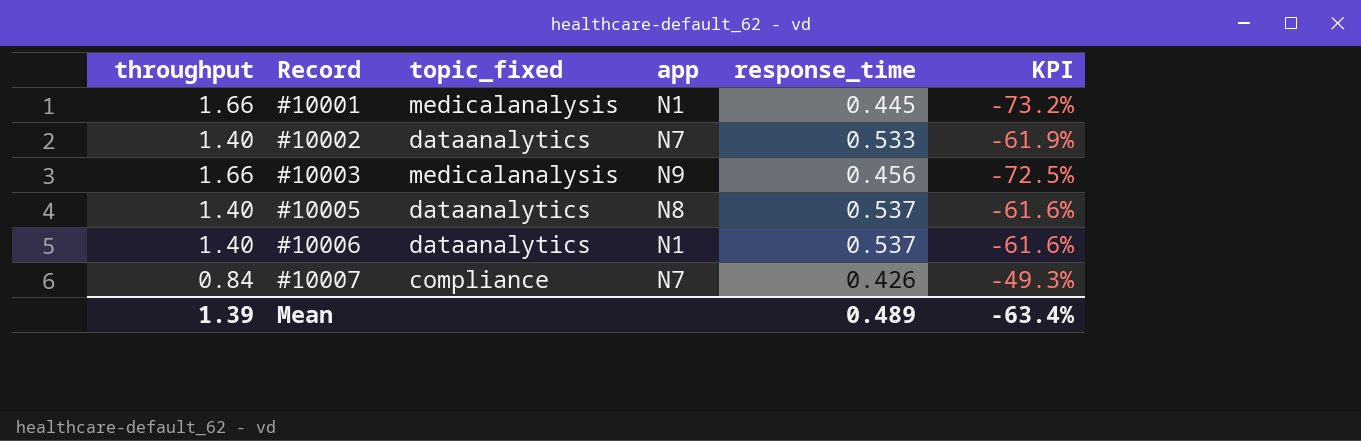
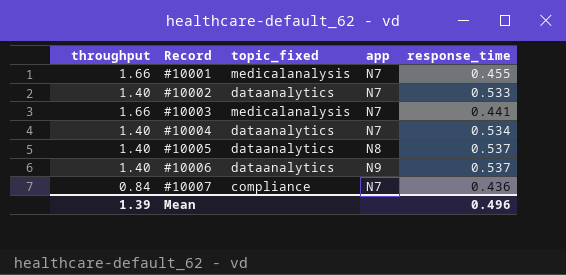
column KPI | formula: ([response_time] - [throughput]) / [throughput] -> none
#10001 | app: N1 -> N7
#10001 | response_time: 0.445 -> 0.455
#10003 | app: N9 -> N7
#10003 | response_time: 0.456 -> 0.441
row #10004: none -> 1.40 | dataanalytics | N7 | 0.534
#10006 | app: N1 -> N9
#10007 | response_time: 0.426 -> 0.436
Mean | response_time: 0.489 -> 0.496

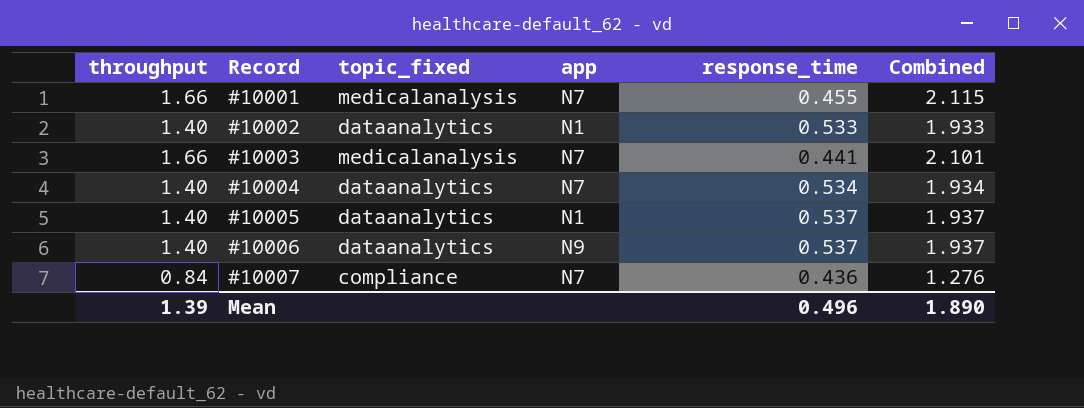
column Combined | formula: none -> [throughput] + [response_time]
#10002 | app: N7 -> N1
#10005 | app: N8 -> N1

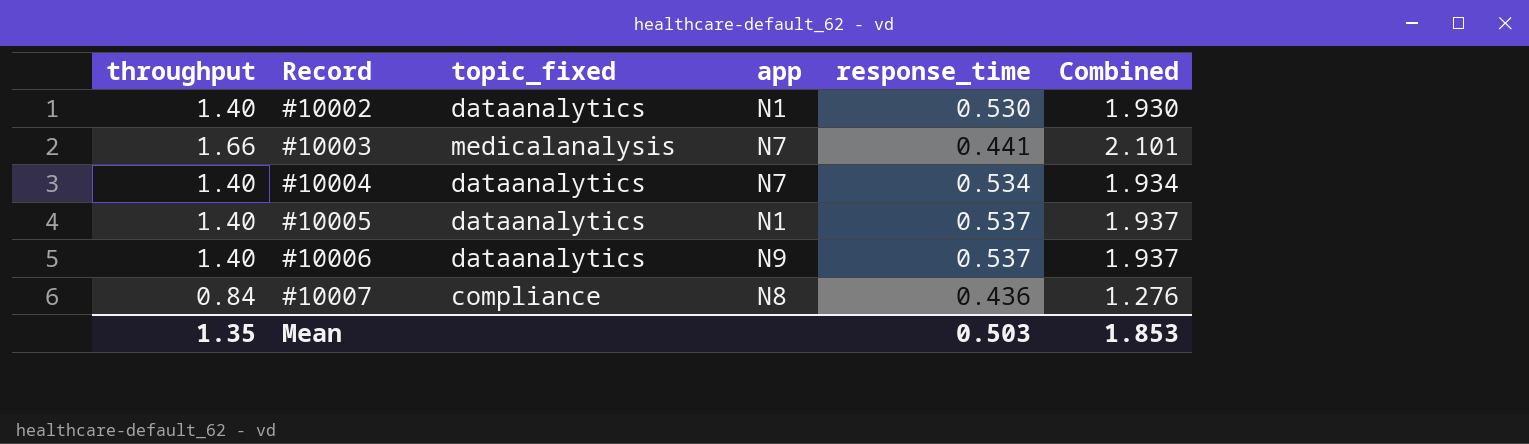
row #10001: 1.66 | medicalanalysis | N7 | 0.455 | 2.115 -> none
#10002 | response_time: 0.533 -> 0.530
#10002 | Combined: 1.933 -> 1.930
#10007 | app: N7 -> N8
Mean | throughput: 1.39 -> 1.35
Mean | response_time: 0.496 -> 0.503
Mean | Combined: 1.890 -> 1.853

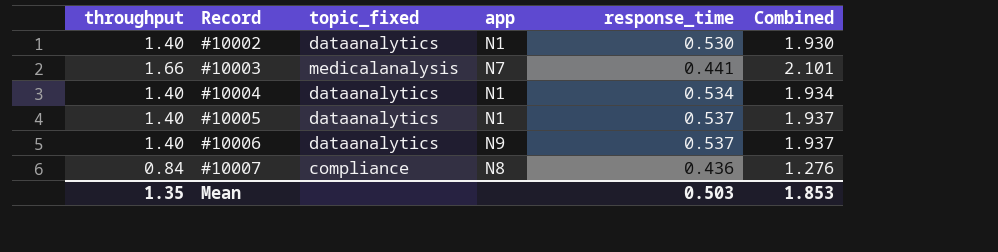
#10004 | app: N7 -> N1

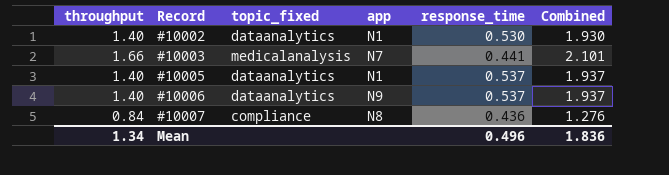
row #10004: 1.40 | dataanalytics | N1 | 0.534 | 1.934 -> none
Mean | throughput: 1.35 -> 1.34
Mean | response_time: 0.503 -> 0.496
Mean | Combined: 1.853 -> 1.836

